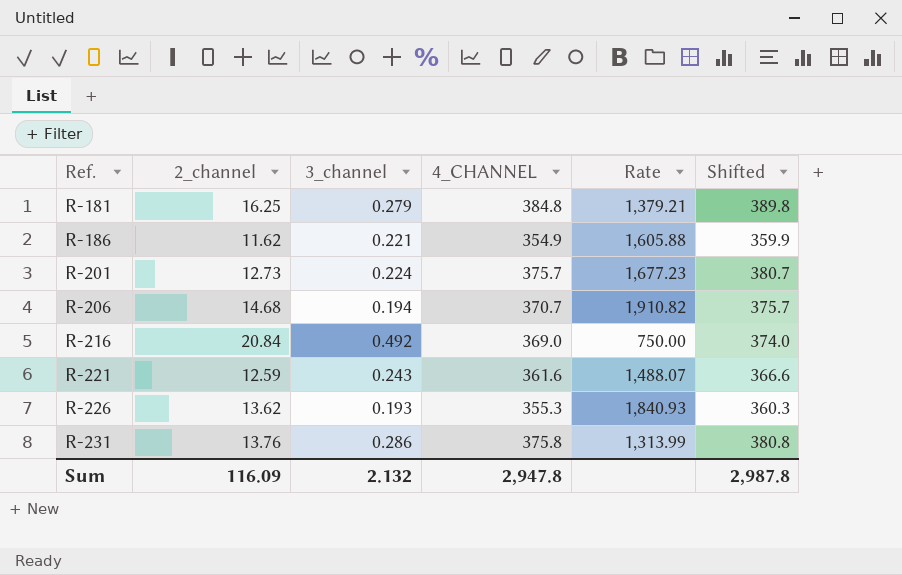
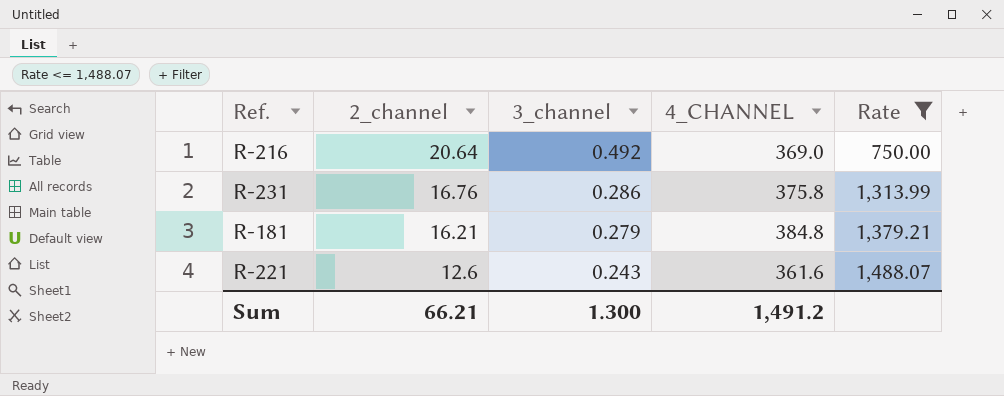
filter: none -> Rate <= 1,488.07
row order: Ref. ascending -> 2_channel descending
column Shifted | formula: [4_CHANNEL] + 5 -> none
R-216 | 2_channel: 20.84 -> 20.64
R-231 | 2_channel: 13.76 -> 16.76
R-181 | 2_channel: 16.25 -> 16.21
R-221 | 2_channel: 12.59 -> 12.6
Sum | 2_channel: 116.09 -> 66.21
Sum | 3_channel: 2.132 -> 1.300
Sum | 4_CHANNEL: 2,947.8 -> 1,491.2

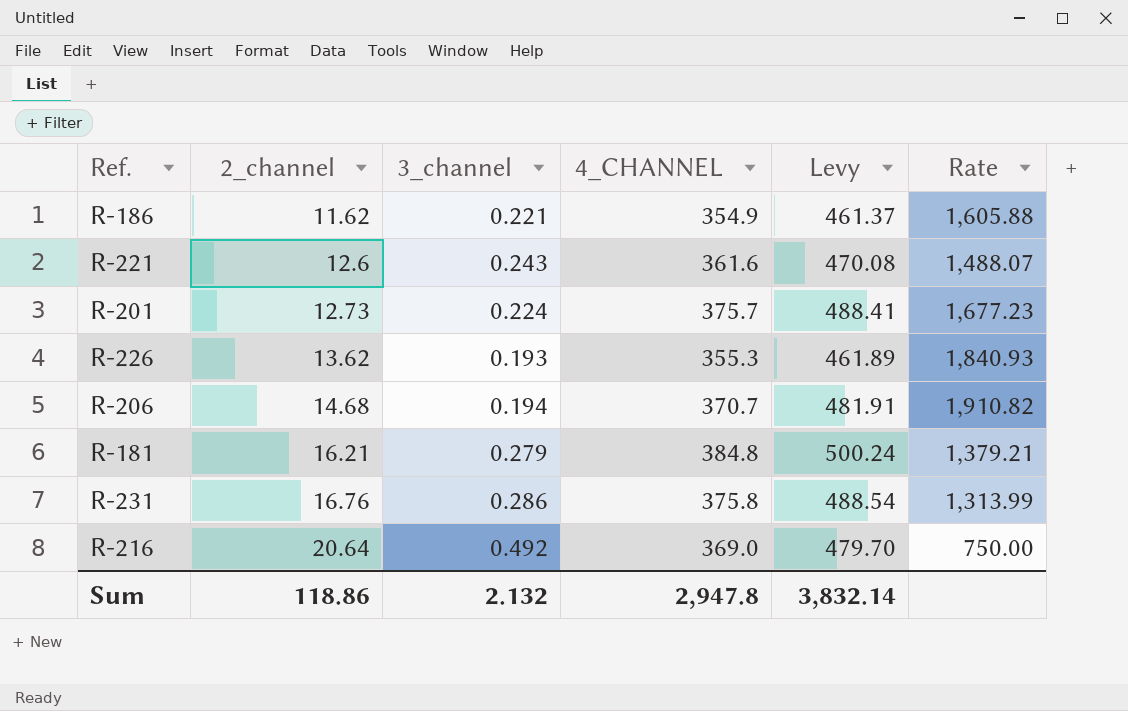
filter: Rate <= 1,488.07 -> none
row order: 2_channel descending -> 2_channel ascending
column Levy | formula: none -> [4_CHANNEL] * 1.3
Sum | 2_channel: 66.21 -> 118.86
Sum | 3_channel: 1.300 -> 2.132
Sum | 4_CHANNEL: 1,491.2 -> 2,947.8

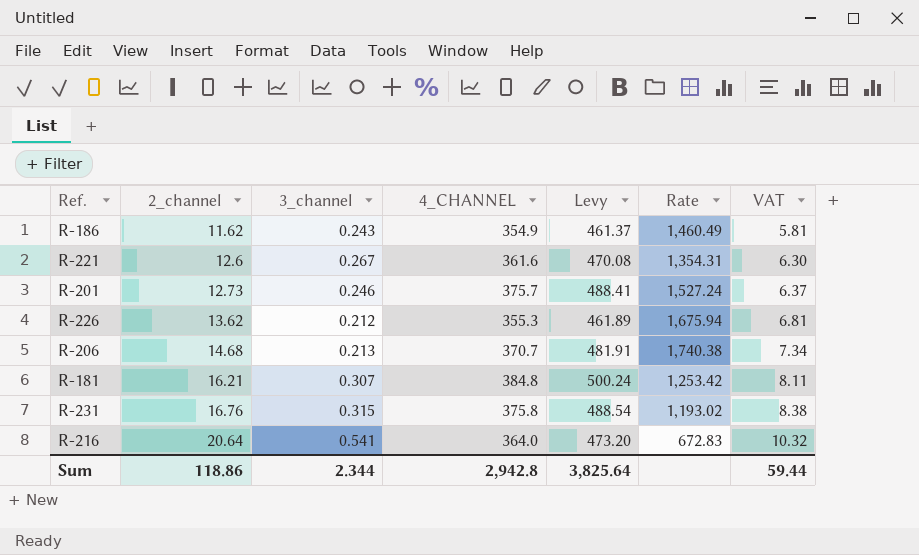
column VAT | formula: none -> [2_channel] * 0.5
R-186 | 3_channel: 0.221 -> 0.243
R-186 | Rate: 1,605.88 -> 1,460.49
R-221 | 3_channel: 0.243 -> 0.267
R-221 | Rate: 1,488.07 -> 1,354.31
R-201 | 3_channel: 0.224 -> 0.246
R-201 | Rate: 1,677.23 -> 1,527.24
R-226 | 3_channel: 0.193 -> 0.212
R-226 | Rate: 1,840.93 -> 1,675.94
R-206 | 3_channel: 0.194 -> 0.213
R-206 | Rate: 1,910.82 -> 1,740.38
R-181 | 3_channel: 0.279 -> 0.307
R-181 | Rate: 1,379.21 -> 1,253.42
R-231 | 3_channel: 0.286 -> 0.315
R-231 | Rate: 1,313.99 -> 1,193.02
R-216 | 3_channel: 0.492 -> 0.541
R-216 | 4_CHANNEL: 369.0 -> 364.0
R-216 | Levy: 479.70 -> 473.20
R-216 | Rate: 750.00 -> 672.83
Sum | 3_channel: 2.132 -> 2.344
Sum | 4_CHANNEL: 2,947.8 -> 2,942.8
Sum | Levy: 3,832.14 -> 3,825.64

